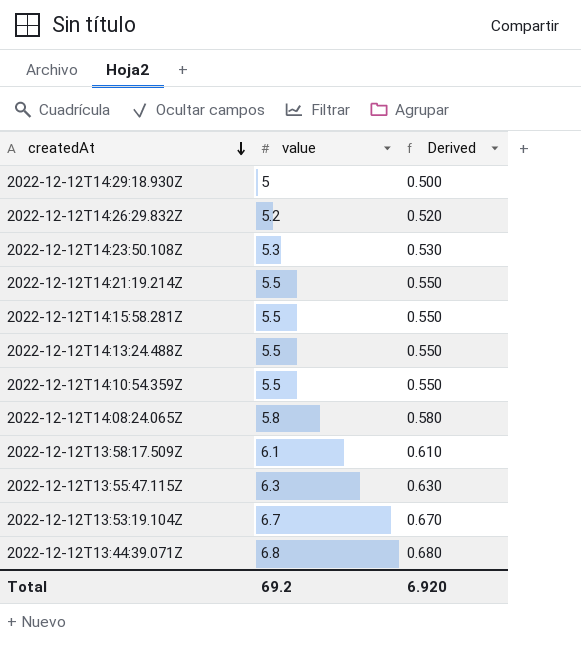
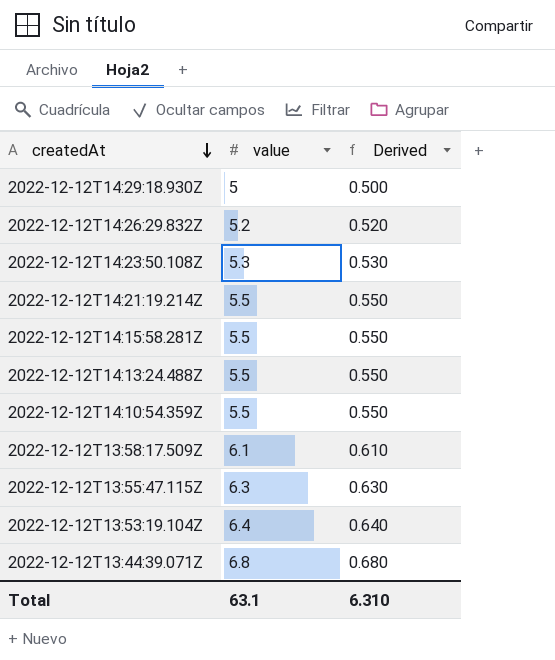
row 2022-12-12T14:08:24.065Z: 5.8 | 0.580 -> none
2022-12-12T13:53:19.104Z | value: 6.7 -> 6.4
2022-12-12T13:53:19.104Z | Derived: 0.670 -> 0.640
Total | value: 69.2 -> 63.1
Total | Derived: 6.920 -> 6.310

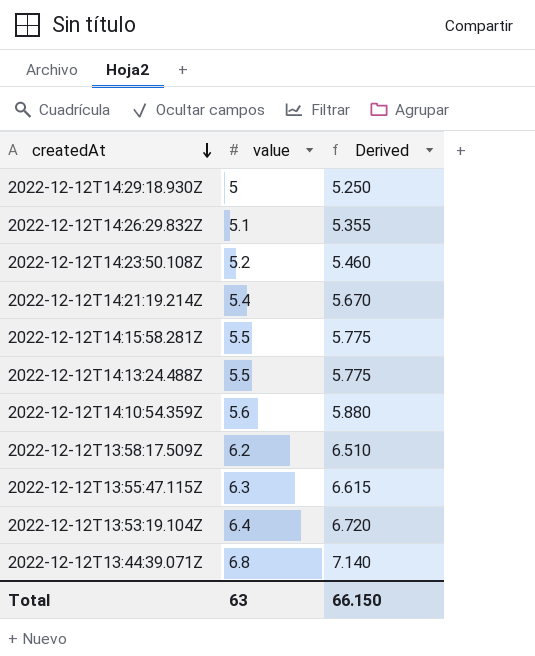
column Derived | formula: [value] * 0.1 -> [value] * 1.05
2022-12-12T14:26:29.832Z | value: 5.2 -> 5.1
2022-12-12T14:23:50.108Z | value: 5.3 -> 5.2
2022-12-12T14:21:19.214Z | value: 5.5 -> 5.4
2022-12-12T14:10:54.359Z | value: 5.5 -> 5.6
2022-12-12T13:58:17.509Z | value: 6.1 -> 6.2
Total | value: 63.1 -> 63
Total | Derived: 6.310 -> 66.150

